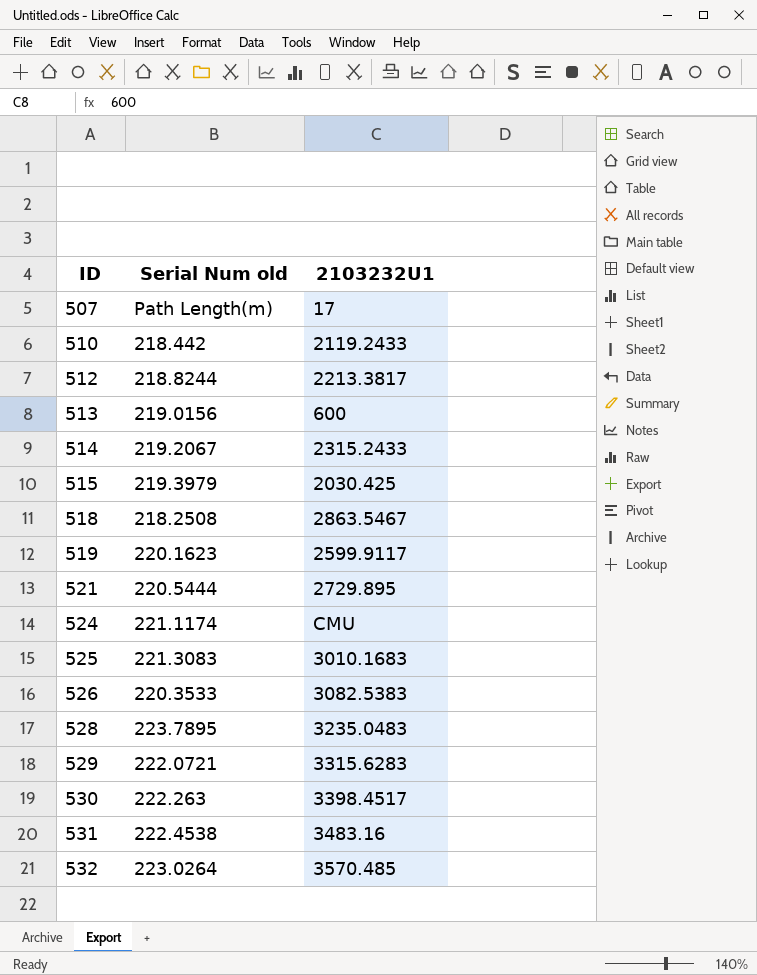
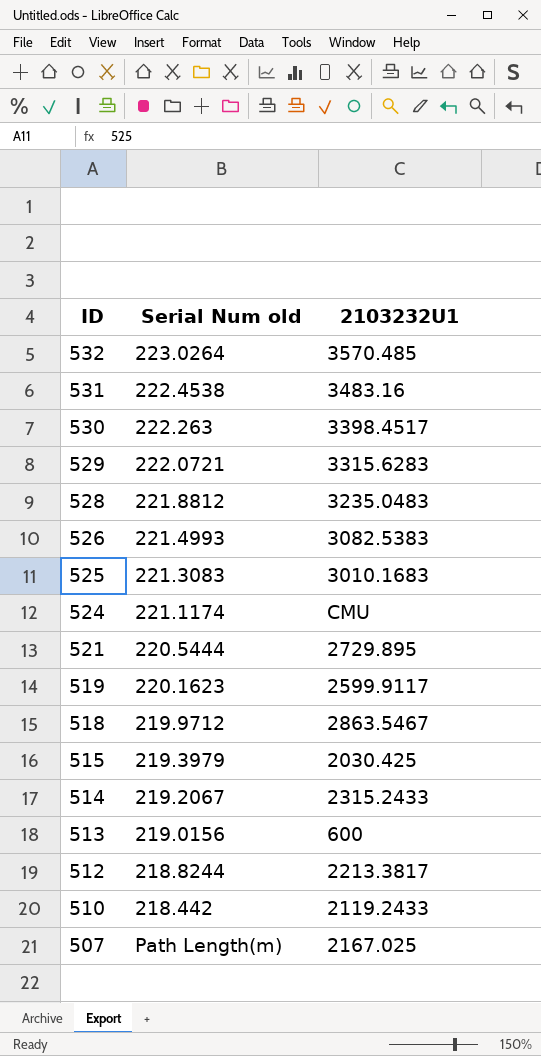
row order: ID ascending -> ID descending
528 | Serial Num old: 223.7895 -> 221.8812
526 | Serial Num old: 220.3533 -> 221.4993
518 | Serial Num old: 218.2508 -> 219.9712
507 | 2103232U1: 17 -> 2167.025

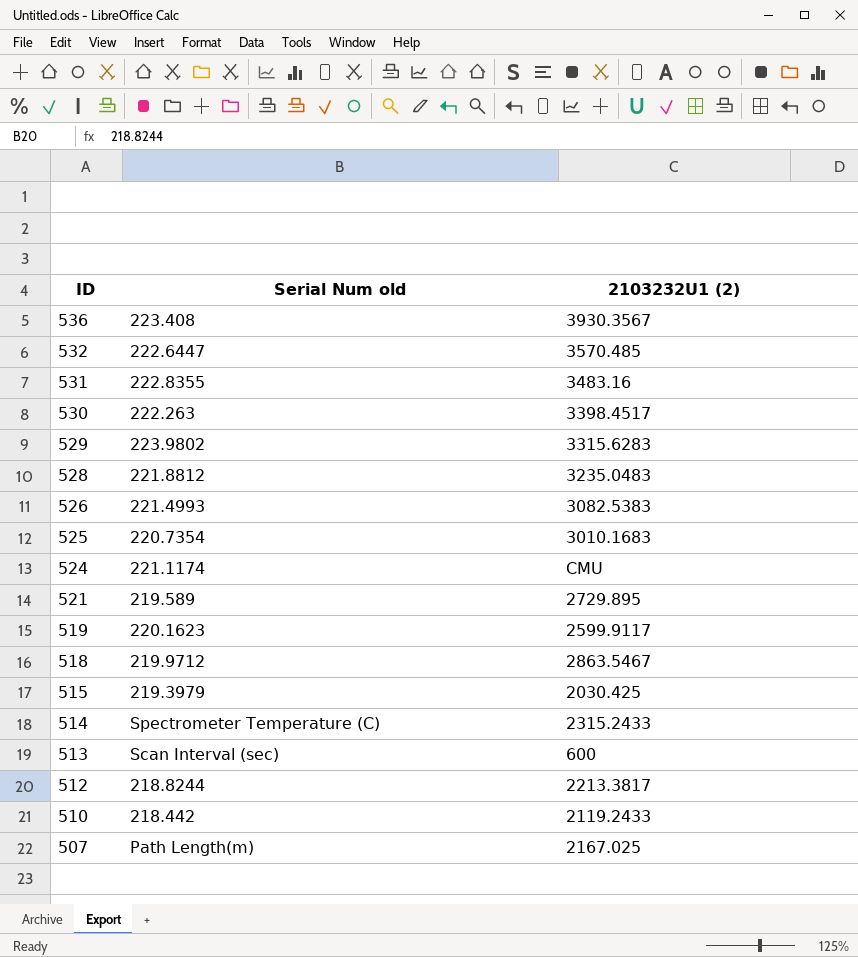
column name: 2103232U1 -> 2103232U1 (2)
row 536: none -> 223.408 | 3930.3567
532 | Serial Num old: 223.0264 -> 222.6447
531 | Serial Num old: 222.4538 -> 222.8355
529 | Serial Num old: 222.0721 -> 223.9802
525 | Serial Num old: 221.3083 -> 220.7354
521 | Serial Num old: 220.5444 -> 219.589
514 | Serial Num old: 219.2067 -> Spectrometer Temperature (C)
513 | Serial Num old: 219.0156 -> Scan Interval (sec)

